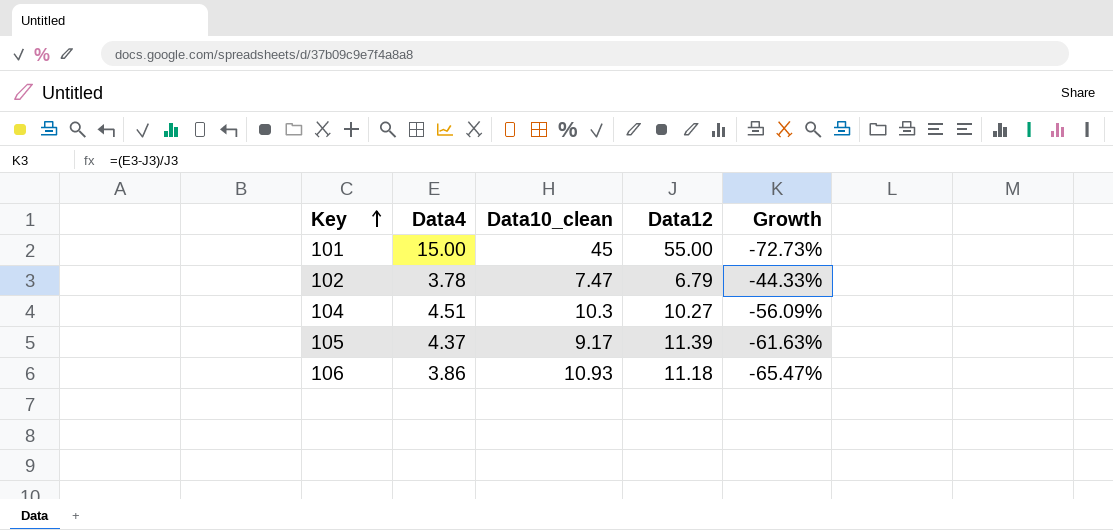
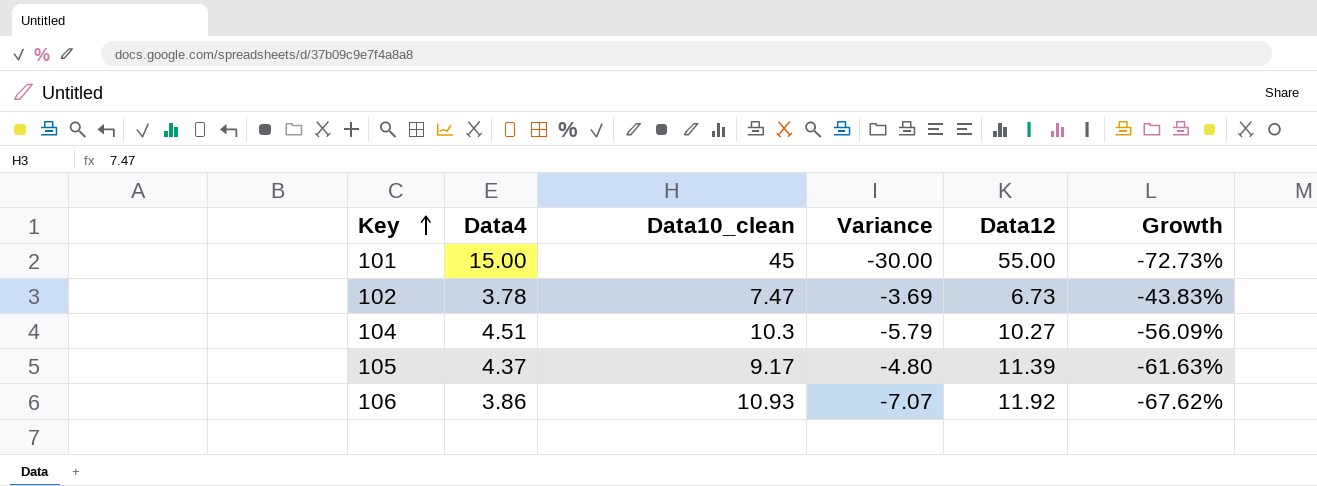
column Variance | formula: none -> [Data4] - [Data10_clean]
102 | Data12: 6.79 -> 6.73
102 | Growth: -44.33% -> -43.83%
106 | Data12: 11.18 -> 11.92
106 | Growth: -65.47% -> -67.62%

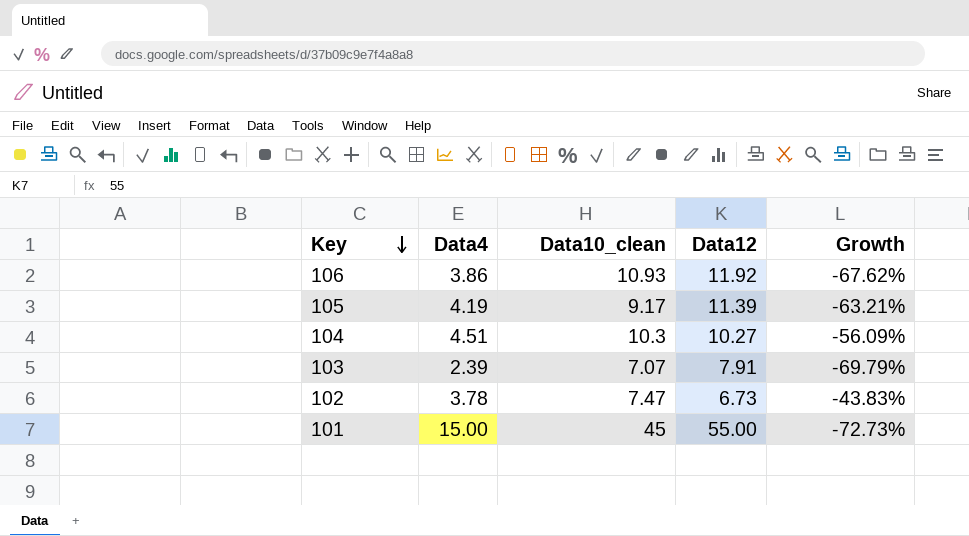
row order: Key ascending -> Key descending
column Variance | formula: [Data4] - [Data10_clean] -> none
105 | Data4: 4.37 -> 4.19
105 | Growth: -61.63% -> -63.21%
row 103: none -> 2.39 | 7.07 | 7.91 | -69.79%

